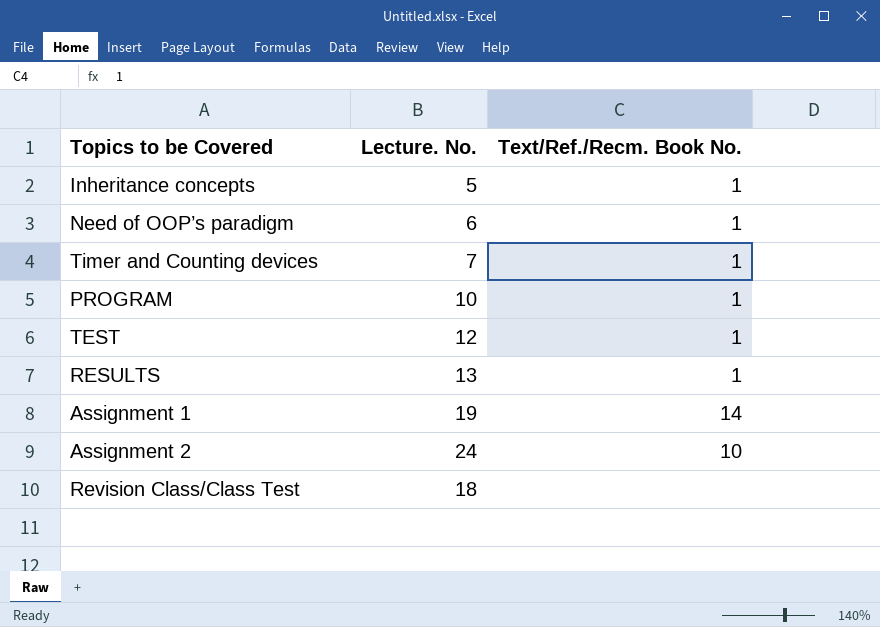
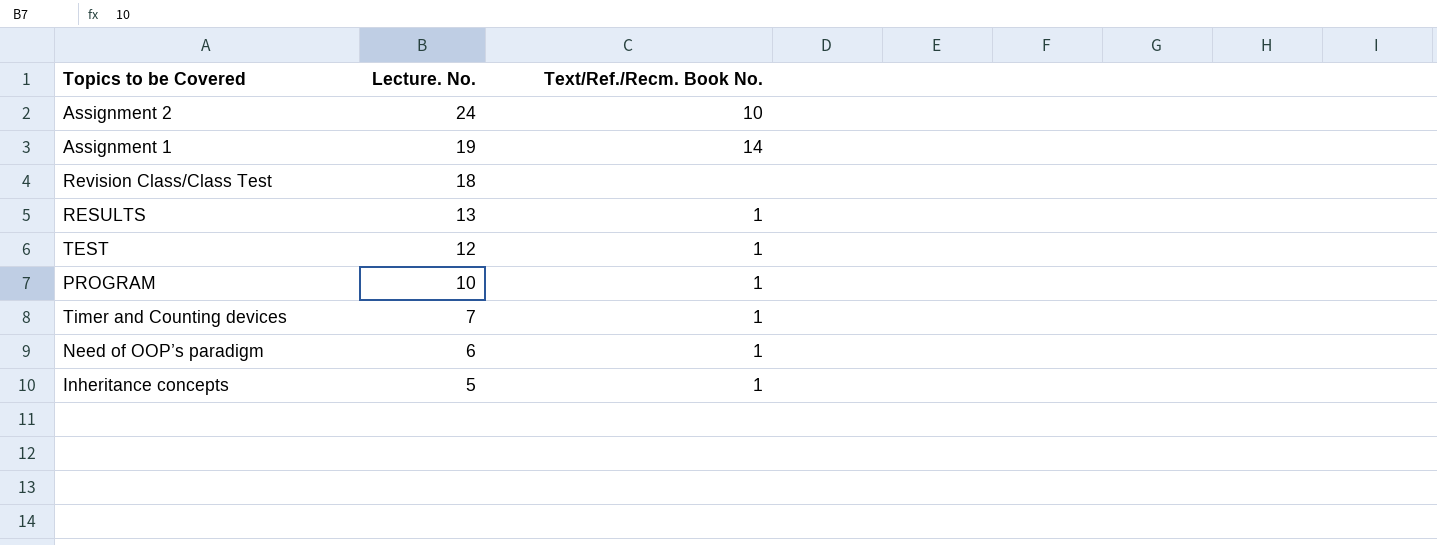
row order: none -> Lecture. No. descending

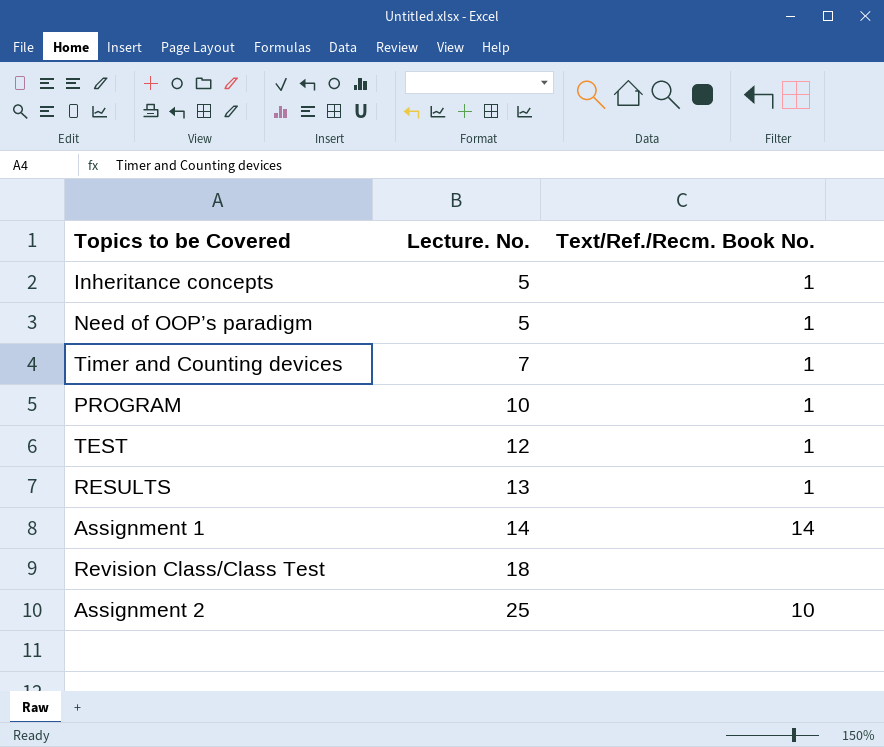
row order: Lecture. No. descending -> Lecture. No. ascending
Need of OOP’s paradigm | Lecture. No.: 6 -> 5
Assignment 1 | Lecture. No.: 19 -> 14
Assignment 2 | Lecture. No.: 24 -> 25

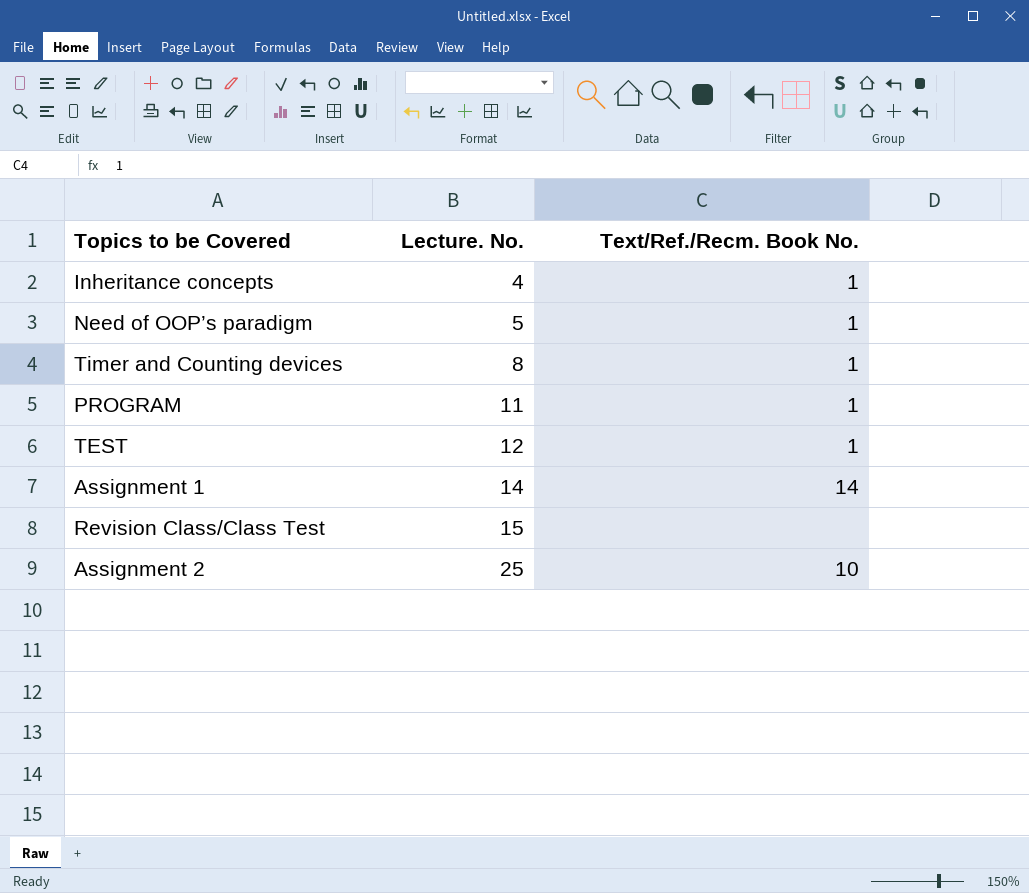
row RESULTS: 13 | 1 -> none
Inheritance concepts | Lecture. No.: 5 -> 4
Timer and Counting devices | Lecture. No.: 7 -> 8
PROGRAM | Lecture. No.: 10 -> 11
Revision Class/Class Test | Lecture. No.: 18 -> 15

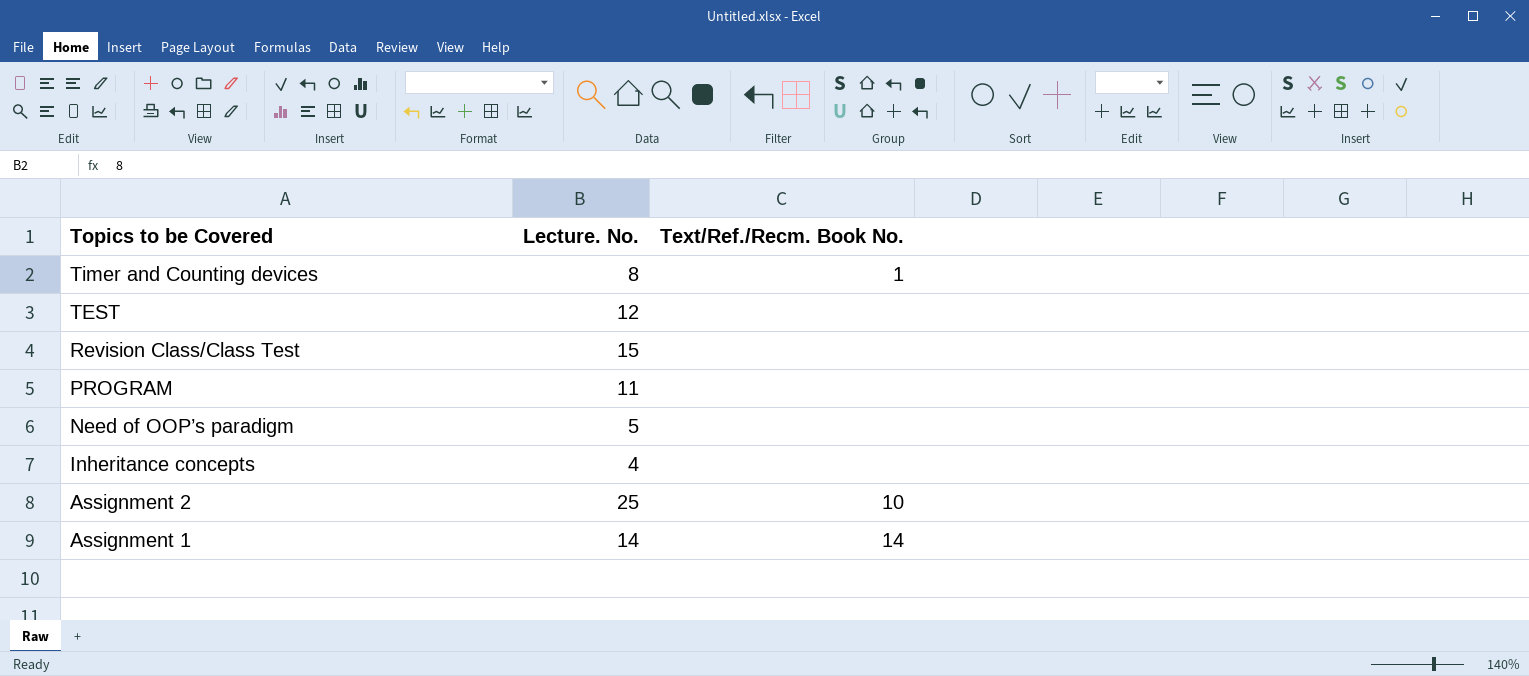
row order: Lecture. No. ascending -> Topics to be Covered descending
TEST | Text/Ref./Recm. Book No.: 1 -> none
PROGRAM | Text/Ref./Recm. Book No.: 1 -> none
Need of OOP’s paradigm | Text/Ref./Recm. Book No.: 1 -> none
Inheritance concepts | Text/Ref./Recm. Book No.: 1 -> none

